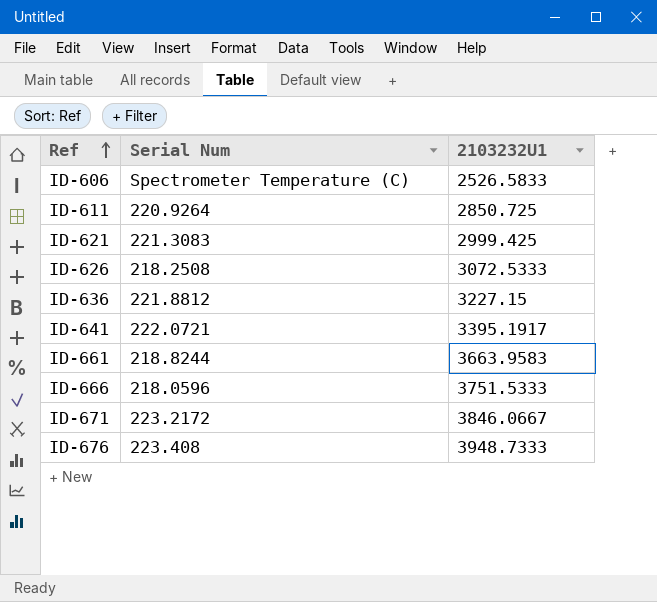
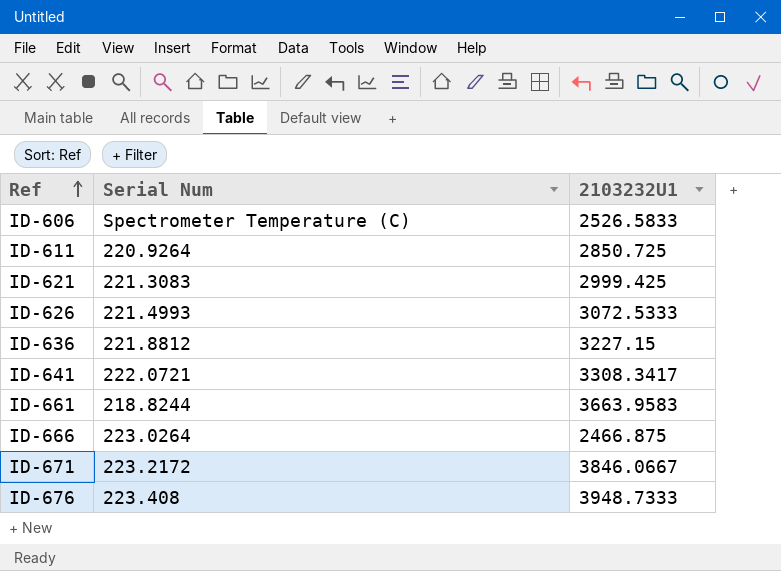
ID-626 | Serial Num: 218.2508 -> 221.4993
ID-641 | 2103232U1: 3395.1917 -> 3308.3417
ID-666 | Serial Num: 218.0596 -> 223.0264
ID-666 | 2103232U1: 3751.5333 -> 2466.875

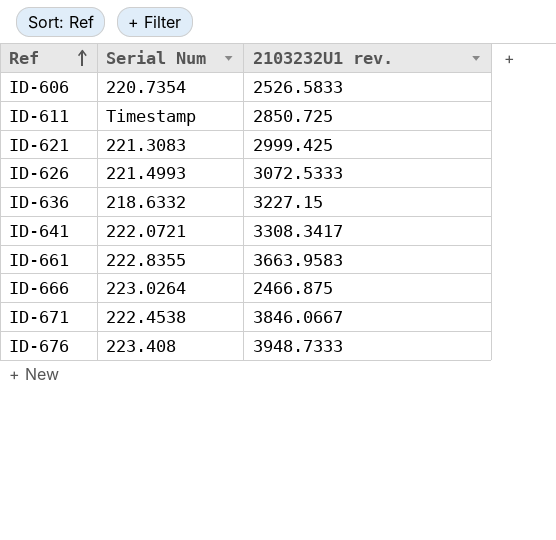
column name: 2103232U1 -> 2103232U1 rev.
ID-606 | Serial Num: Spectrometer Temperature (C) -> 220.7354
ID-611 | Serial Num: 220.9264 -> Timestamp
ID-636 | Serial Num: 221.8812 -> 218.6332
ID-661 | Serial Num: 218.8244 -> 222.8355
ID-671 | Serial Num: 223.2172 -> 222.4538

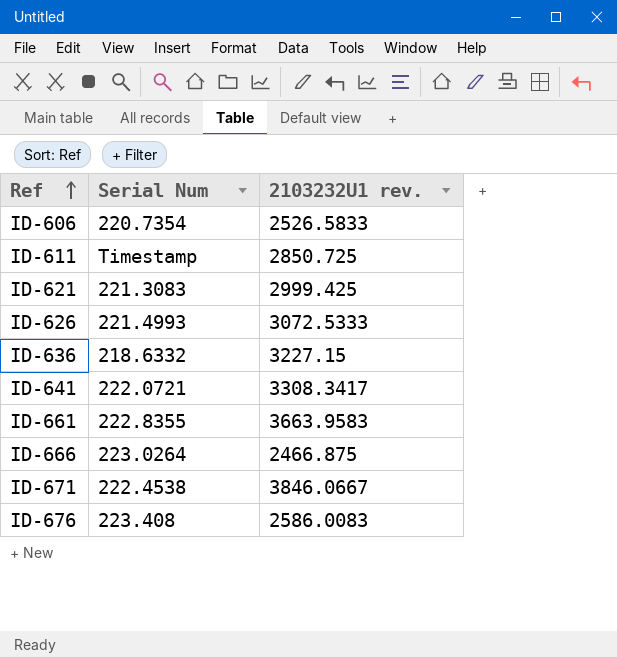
ID-676 | 2103232U1 rev.: 3948.7333 -> 2586.0083

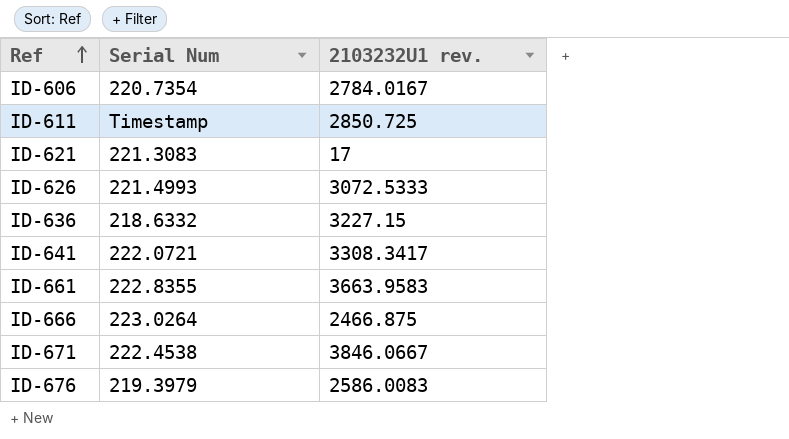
ID-606 | 2103232U1 rev.: 2526.5833 -> 2784.0167
ID-621 | 2103232U1 rev.: 2999.425 -> 17
ID-676 | Serial Num: 223.408 -> 219.3979

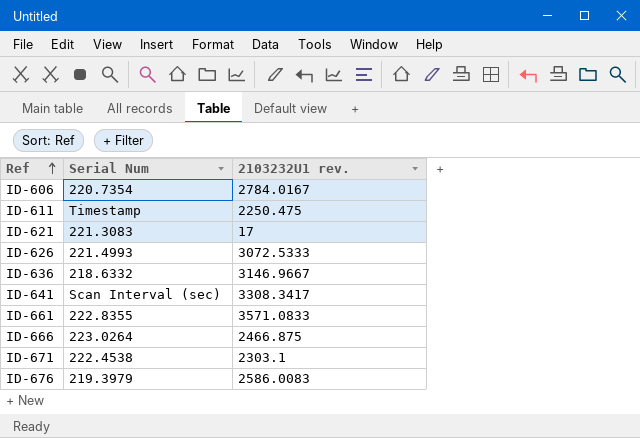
ID-611 | 2103232U1 rev.: 2850.725 -> 2250.475
ID-636 | 2103232U1 rev.: 3227.15 -> 3146.9667
ID-641 | Serial Num: 222.0721 -> Scan Interval (sec)
ID-661 | 2103232U1 rev.: 3663.9583 -> 3571.0833
ID-671 | 2103232U1 rev.: 3846.0667 -> 2303.1

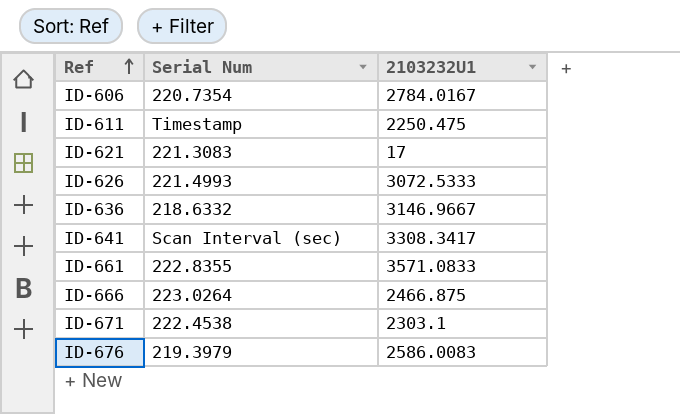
column name: 2103232U1 rev. -> 2103232U1

